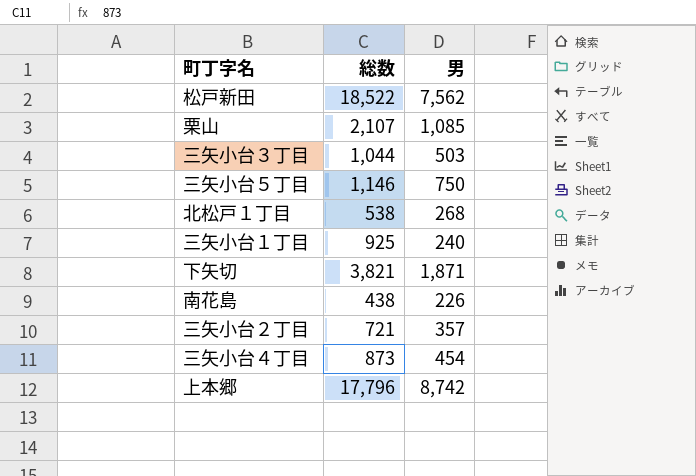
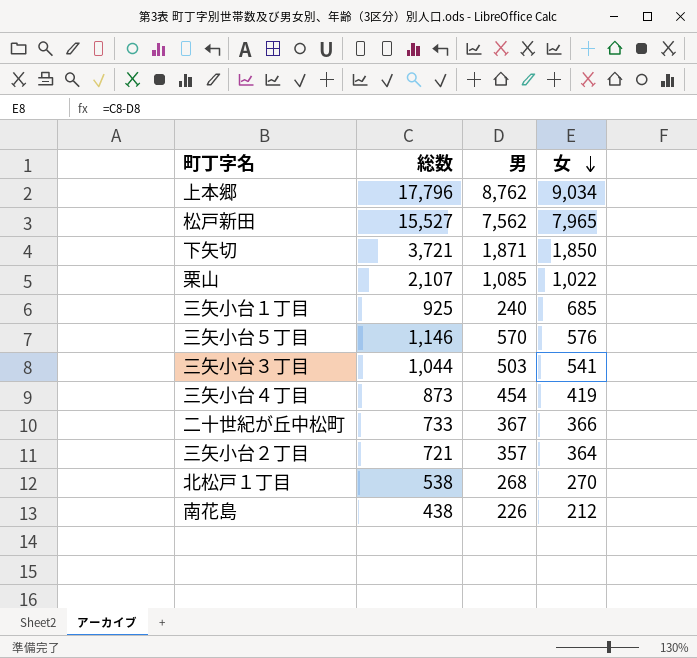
row order: none -> 女 descending
column 女 | formula: none -> [総数] - [男]
上本郷 | 男: 8,742 -> 8,762
松戸新田 | 総数: 18,522 -> 15,527
下矢切 | 総数: 3,821 -> 3,721
三矢小台５丁目 | 男: 750 -> 570
row 二十世紀が丘中松町: none -> 733 | 367 | 366

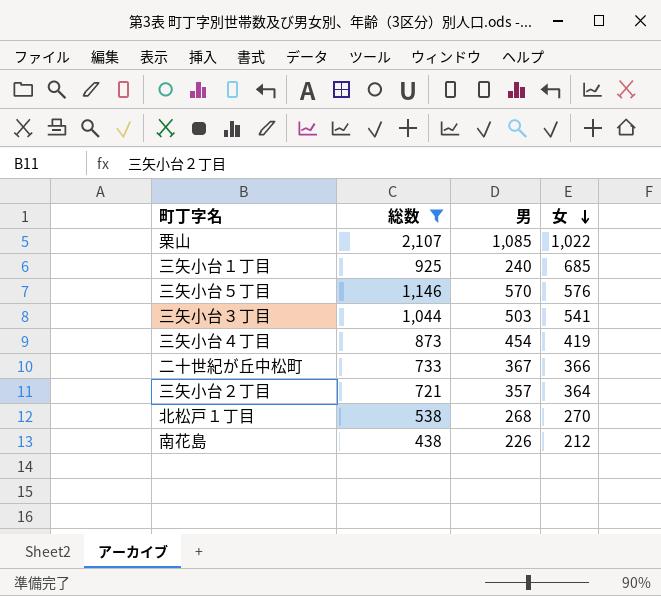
filter: none -> 総数 <= 2,107

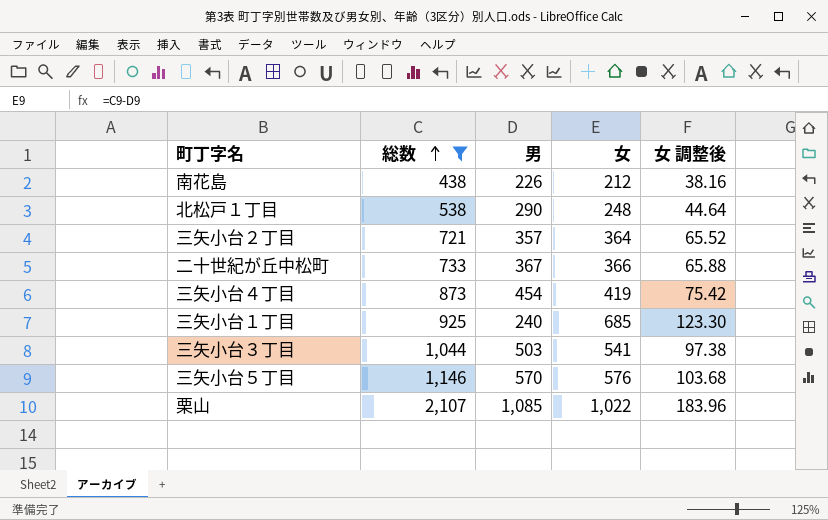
row order: 女 descending -> 総数 ascending
column 女 調整後 | formula: none -> [女] * 0.18
北松戸１丁目 | 男: 268 -> 290
北松戸１丁目 | 女: 270 -> 248

